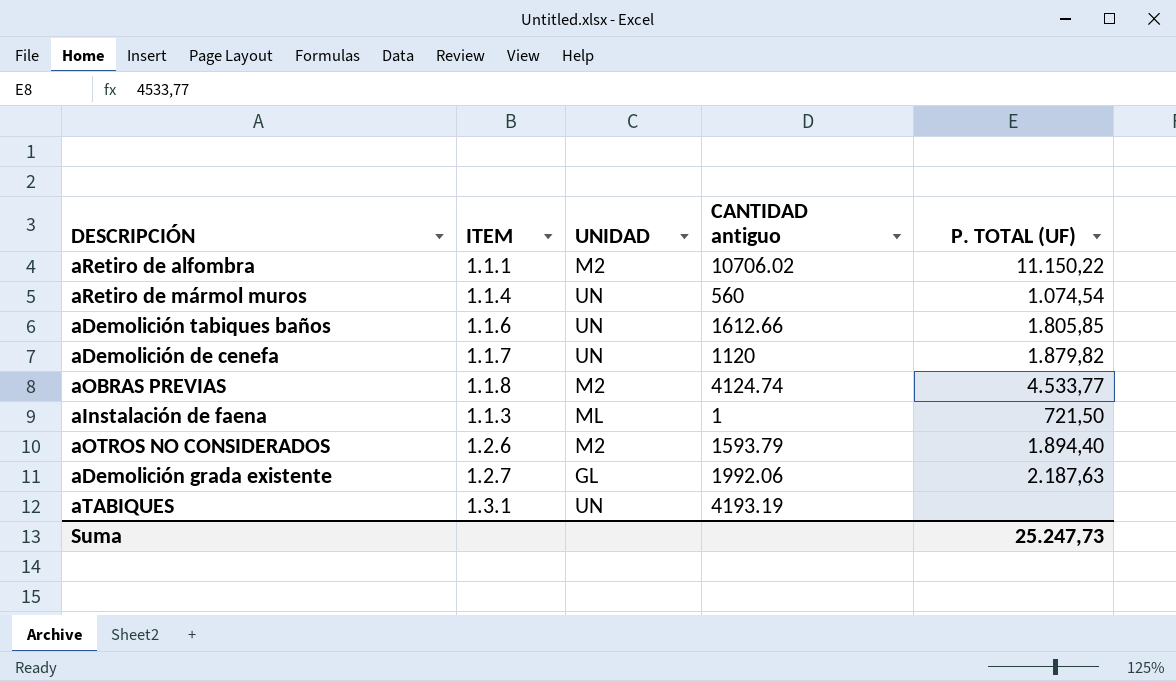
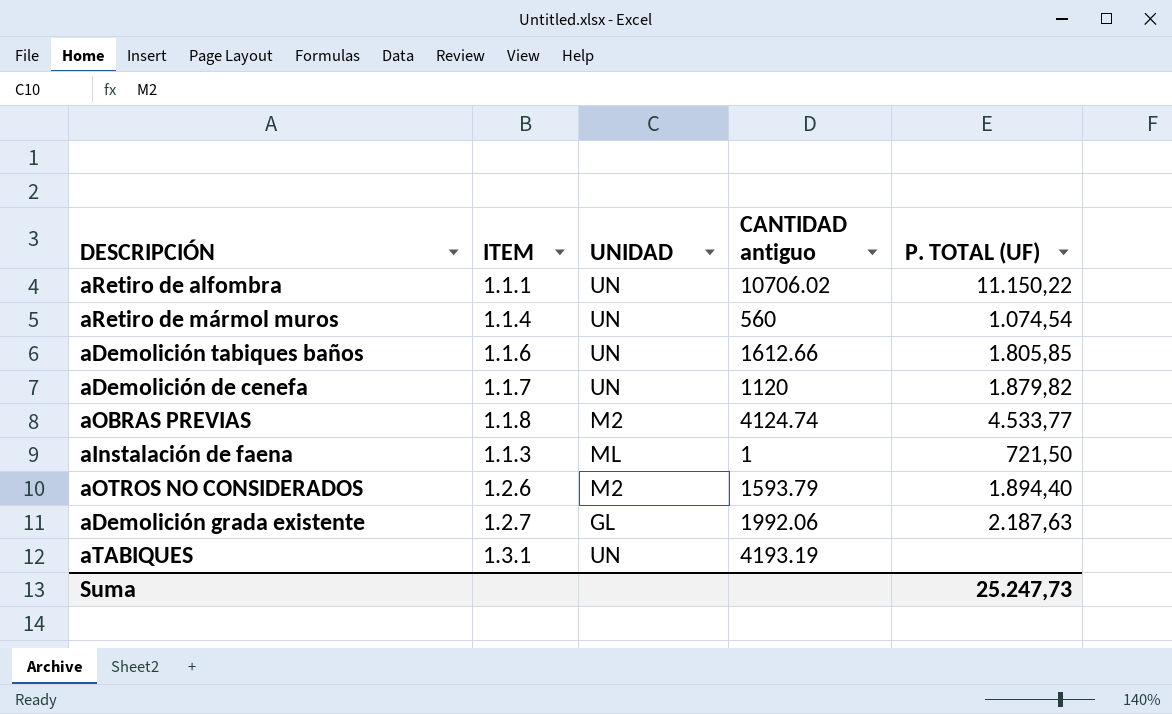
aRetiro de alfombra | UNIDAD: M2 -> UN

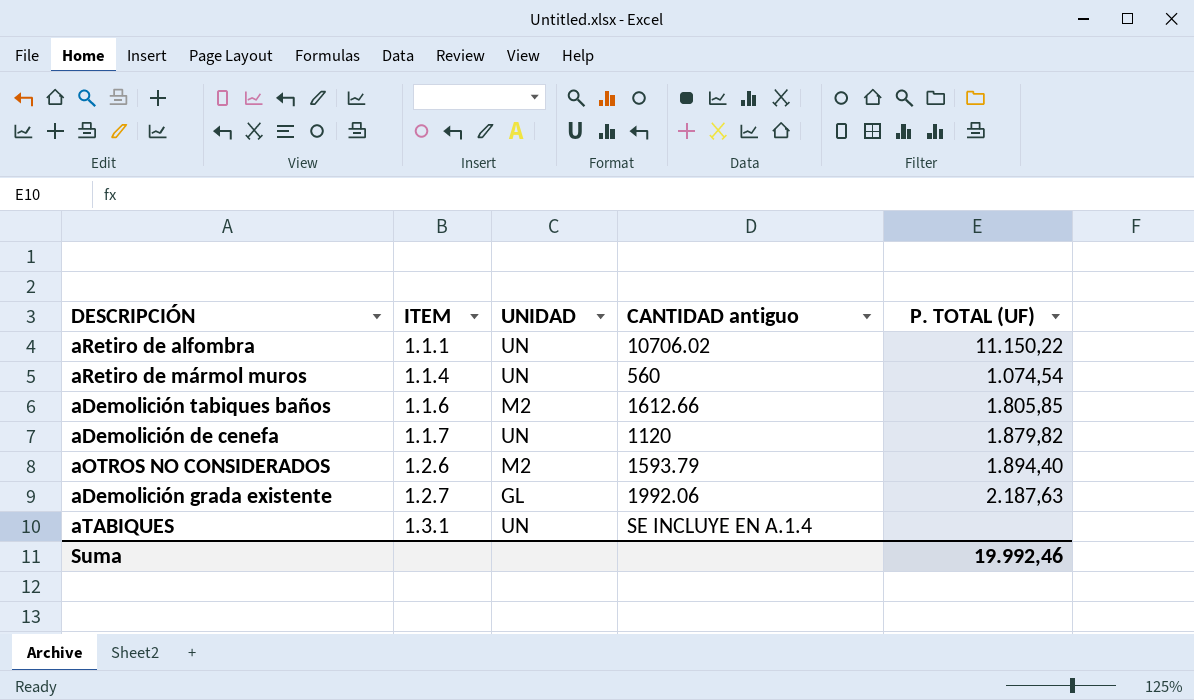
row aOBRAS PREVIAS: 1.1.8 | M2 | 4124.74 | 4.533,77 -> none
row aInstalación de faena: 1.1.3 | ML | 1 | 721,50 -> none
aDemolición tabiques baños | UNIDAD: UN -> M2
aTABIQUES | CANTIDAD antiguo: 4193.19 -> SE INCLUYE EN A.1.4
Suma | P. TOTAL (UF): 25.247,73 -> 19.992,46

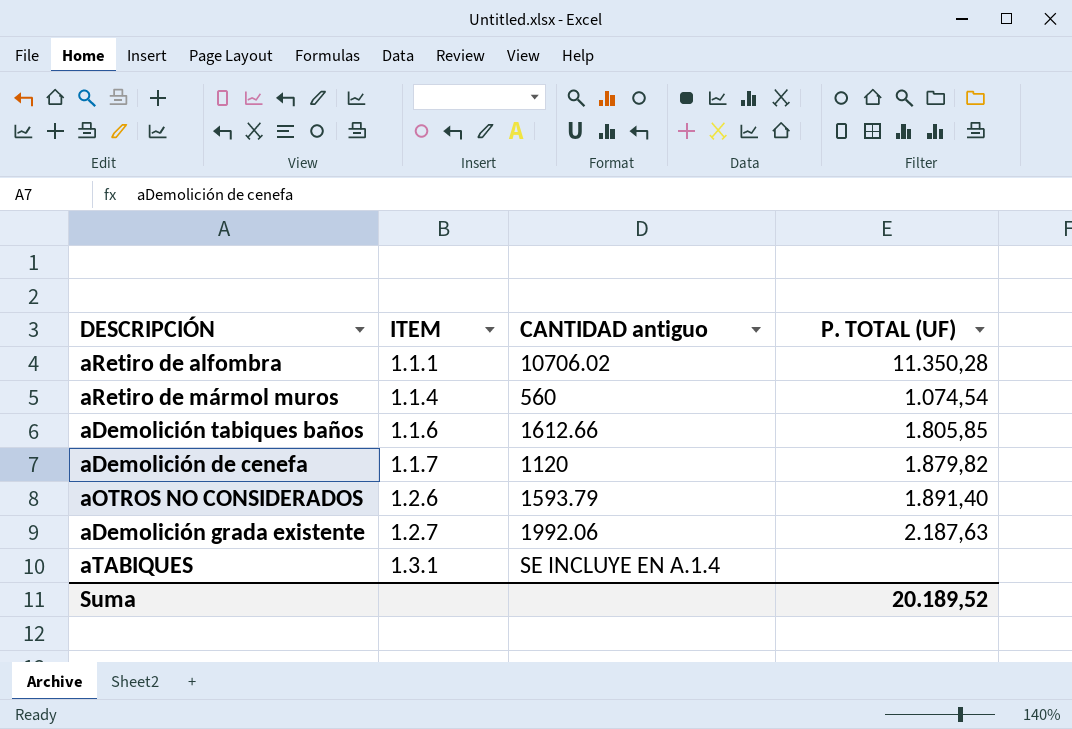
column UNIDAD | position: 3 -> none
aRetiro de alfombra | P. TOTAL (UF): 11.150,22 -> 11.350,28
aOTROS NO CONSIDERADOS | P. TOTAL (UF): 1.894,40 -> 1.891,40
Suma | P. TOTAL (UF): 19.992,46 -> 20.189,52

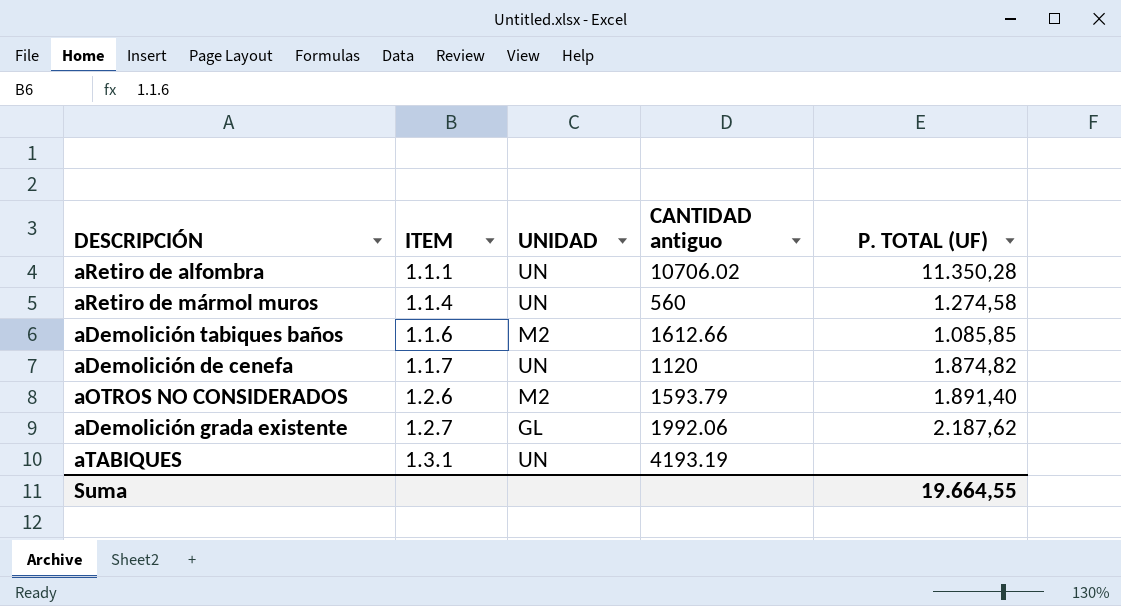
column UNIDAD | position: none -> 3
aRetiro de mármol muros | P. TOTAL (UF): 1.074,54 -> 1.274,58
aDemolición tabiques baños | P. TOTAL (UF): 1.805,85 -> 1.085,85
aDemolición de cenefa | P. TOTAL (UF): 1.879,82 -> 1.874,82
aDemolición grada existente | P. TOTAL (UF): 2.187,63 -> 2.187,62
aTABIQUES | CANTIDAD antiguo: SE INCLUYE EN A.1.4 -> 4193.19
Suma | P. TOTAL (UF): 20.189,52 -> 19.664,55

